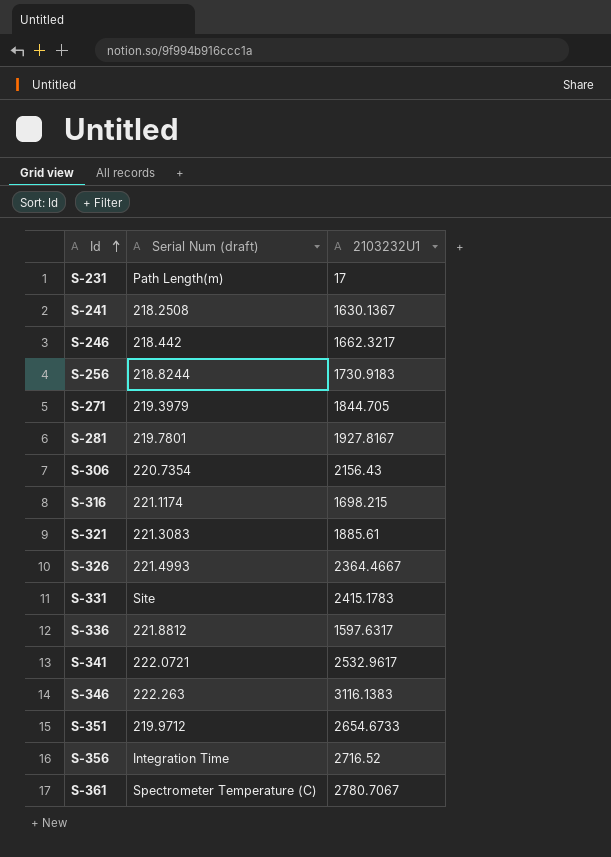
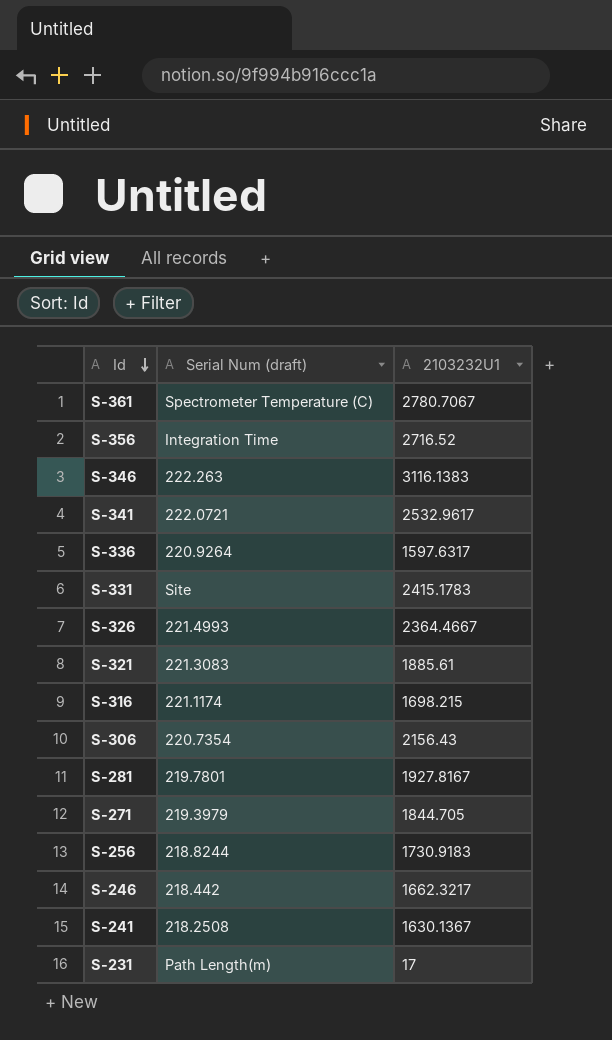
row order: Id ascending -> Id descending
row S-351: 219.9712 | 2654.6733 -> none
S-336 | Serial Num (draft): 221.8812 -> 220.9264

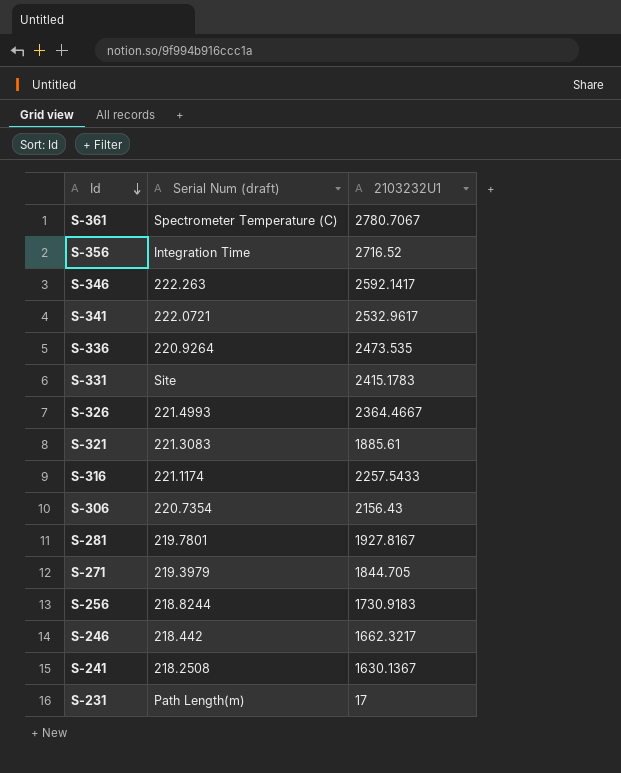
S-346 | 2103232U1: 3116.1383 -> 2592.1417
S-336 | 2103232U1: 1597.6317 -> 2473.535
S-316 | 2103232U1: 1698.215 -> 2257.5433

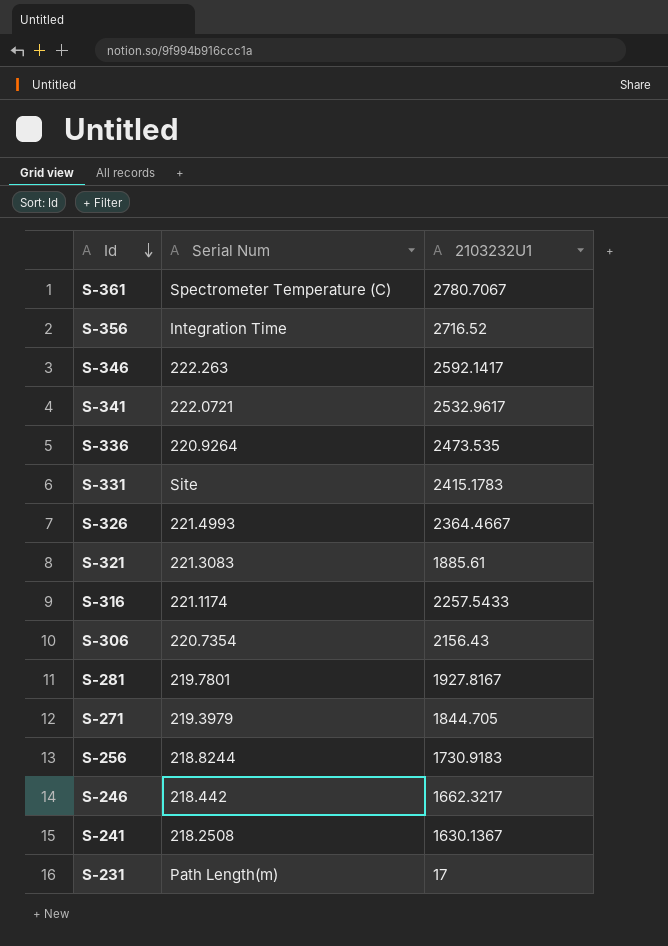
column name: Serial Num (draft) -> Serial Num

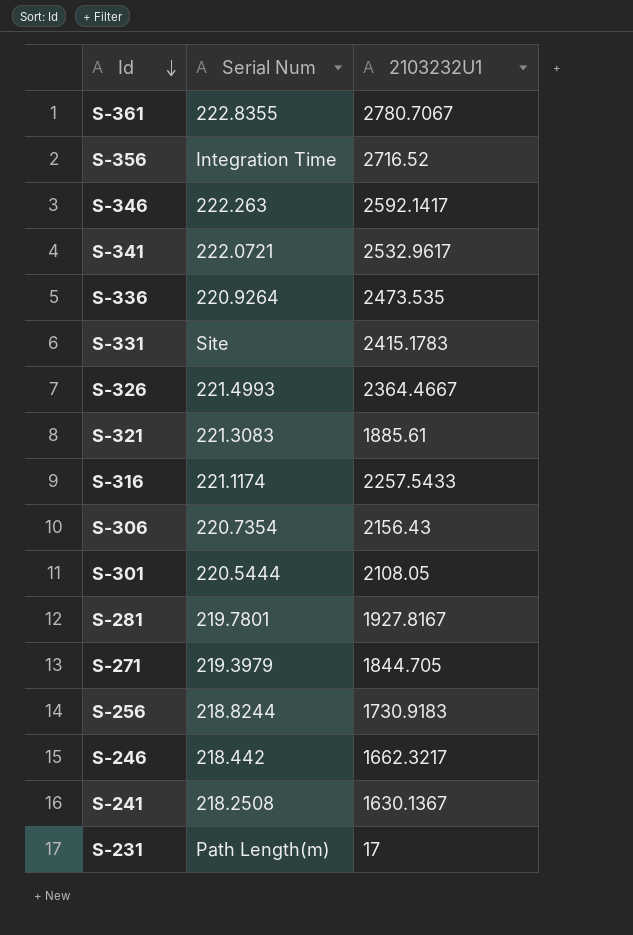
S-361 | Serial Num: Spectrometer Temperature (C) -> 222.8355
row S-301: none -> 220.5444 | 2108.05

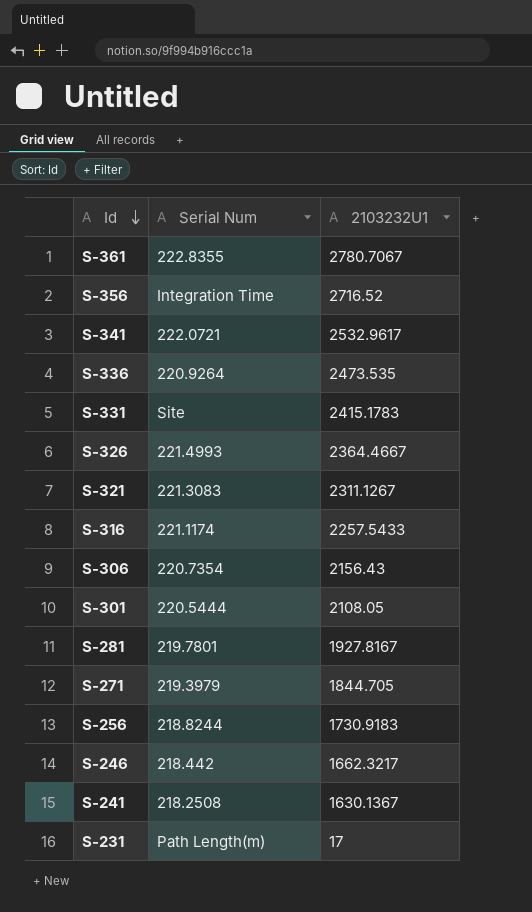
row S-346: 222.263 | 2592.1417 -> none
S-321 | 2103232U1: 1885.61 -> 2311.1267

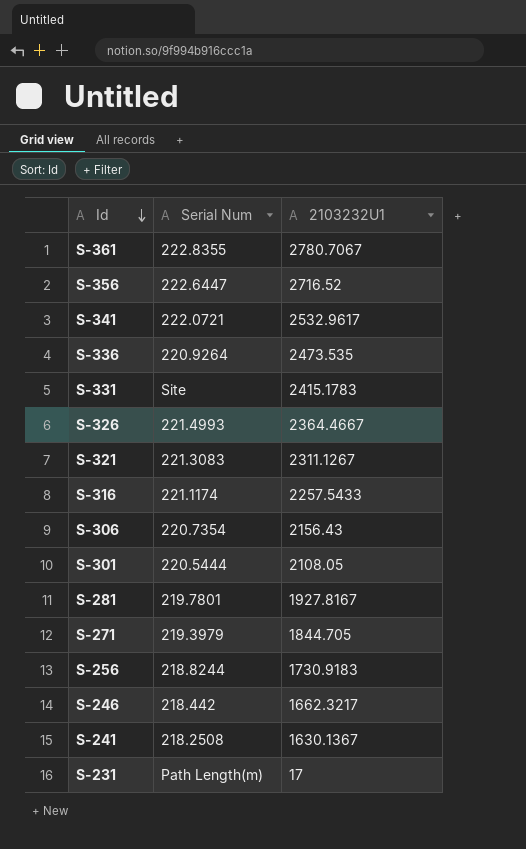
S-356 | Serial Num: Integration Time -> 222.6447

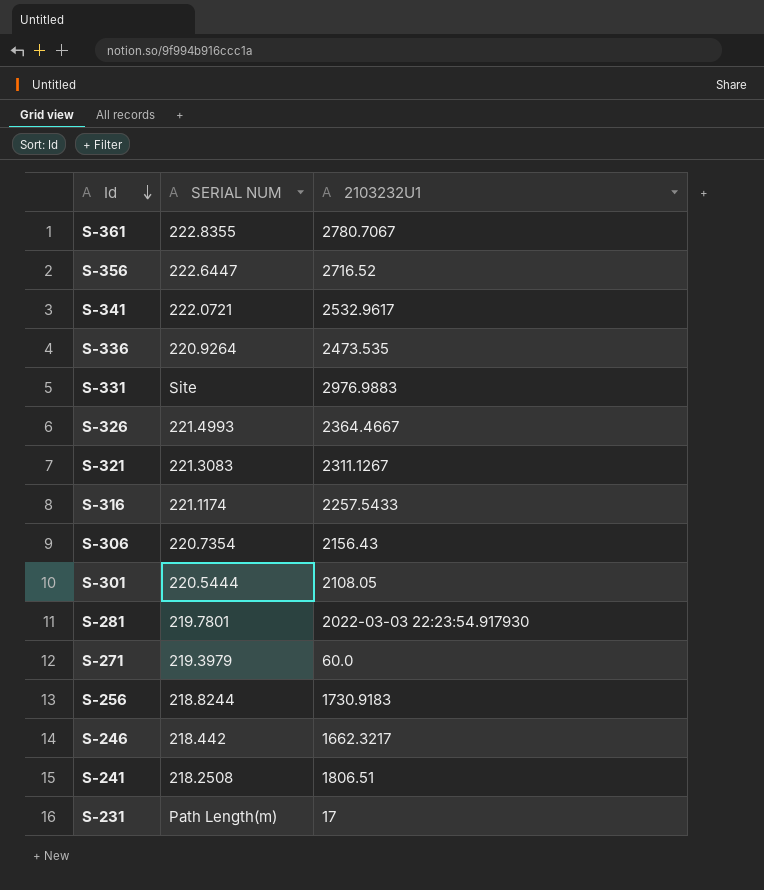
column name: Serial Num -> SERIAL NUM
S-331 | 2103232U1: 2415.1783 -> 2976.9883
S-281 | 2103232U1: 1927.8167 -> 2022-03-03 22:23:54.917930
S-271 | 2103232U1: 1844.705 -> 60.0
S-241 | 2103232U1: 1630.1367 -> 1806.51

